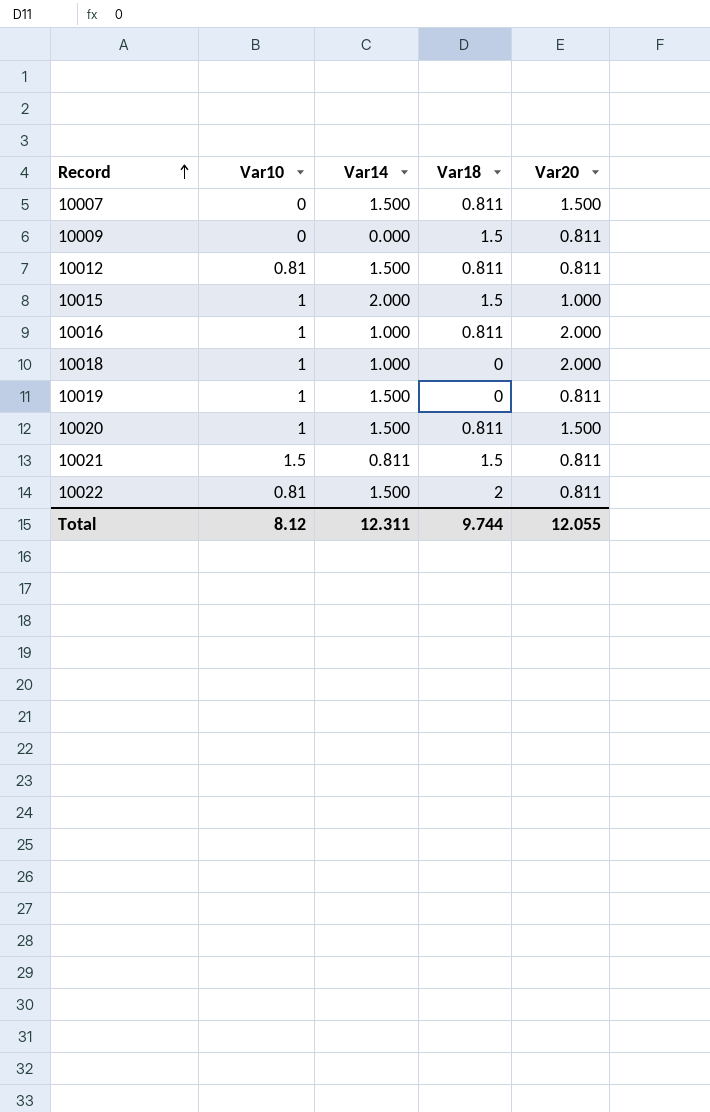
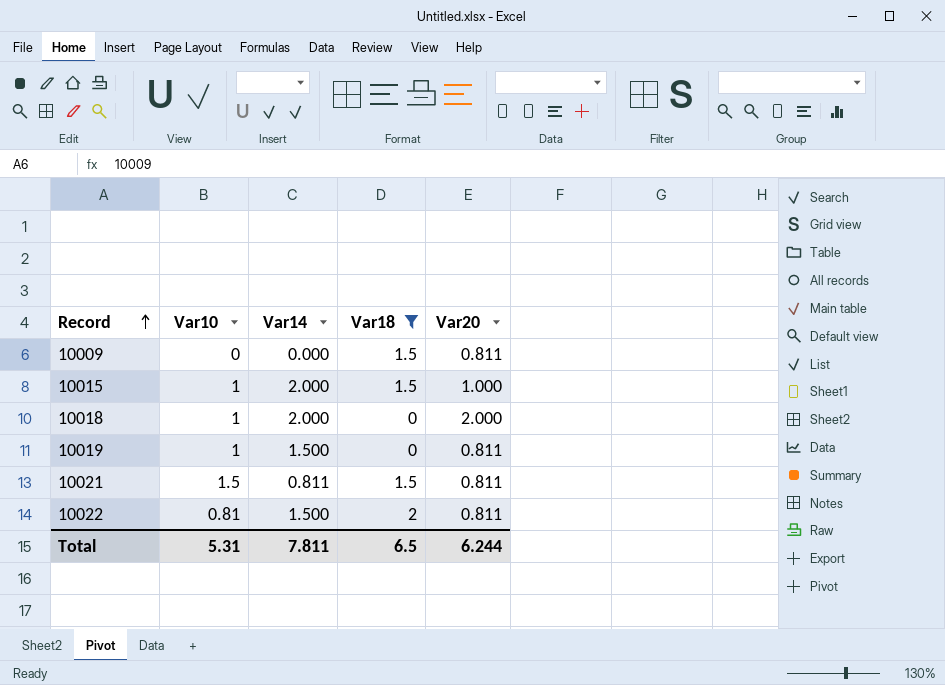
filter: none -> Var18 != 0.811
10018 | Var14: 1.000 -> 2.000
Total | Var10: 8.12 -> 5.31
Total | Var14: 12.311 -> 7.811
Total | Var18: 9.744 -> 6.5
Total | Var20: 12.055 -> 6.244

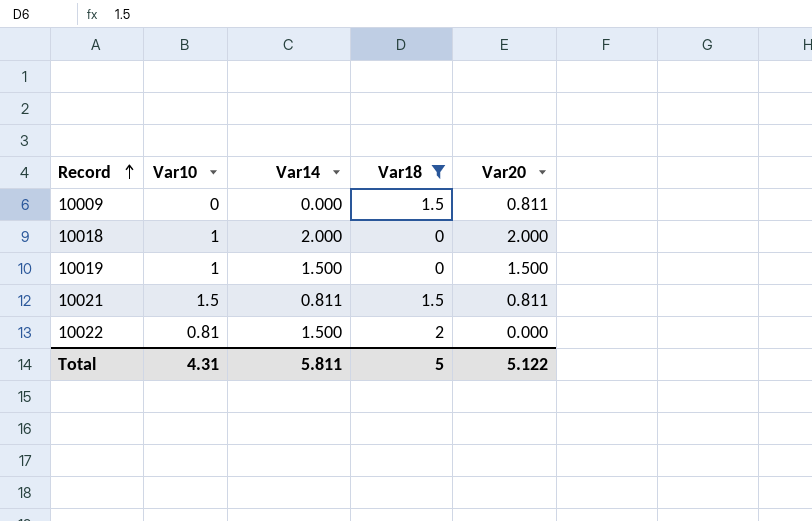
row 10015: 1 | 2.000 | 1.5 | 1.000 -> none
10019 | Var20: 0.811 -> 1.500
10022 | Var20: 0.811 -> 0.000
Total | Var10: 5.31 -> 4.31
Total | Var14: 7.811 -> 5.811
Total | Var18: 6.5 -> 5
Total | Var20: 6.244 -> 5.122

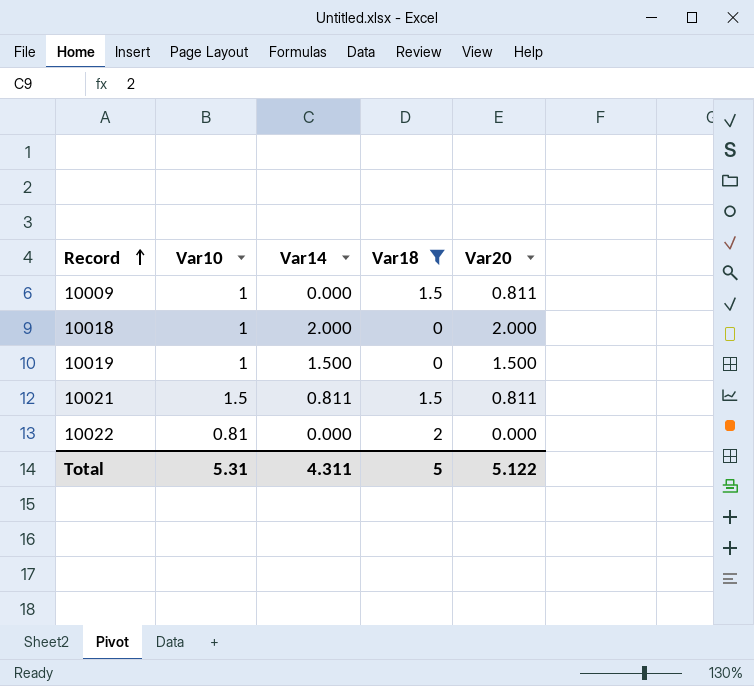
10009 | Var10: 0 -> 1
10022 | Var14: 1.500 -> 0.000
Total | Var10: 4.31 -> 5.31
Total | Var14: 5.811 -> 4.311

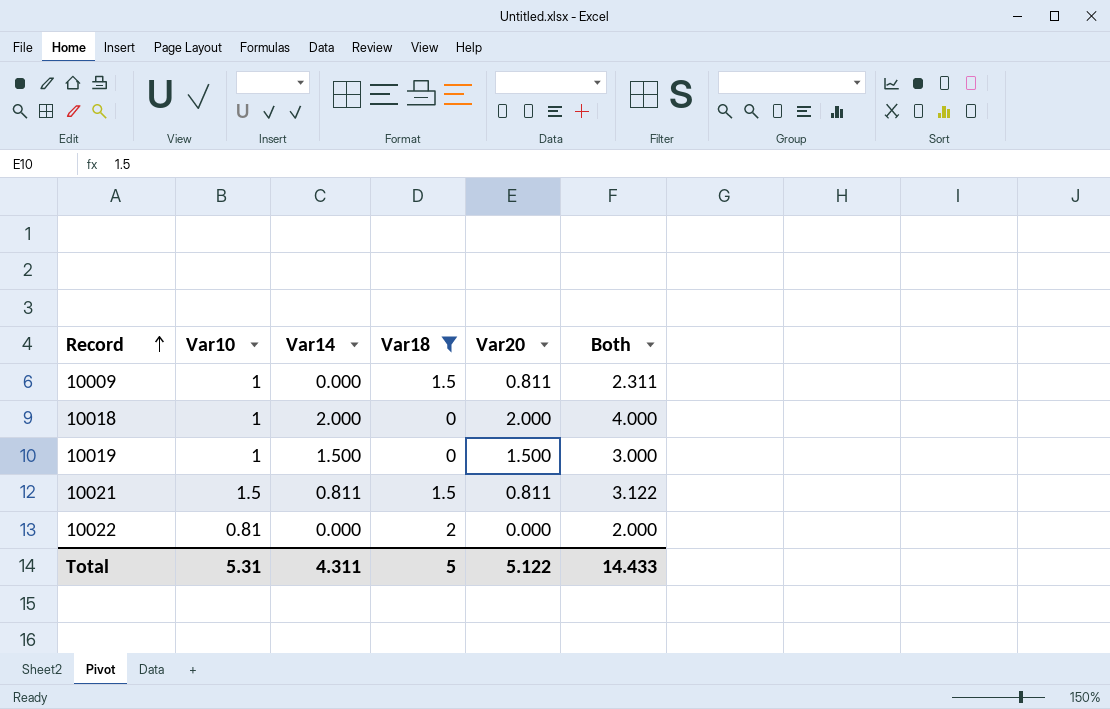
column Both | formula: none -> [Var14] + [Var18] + [Var20]

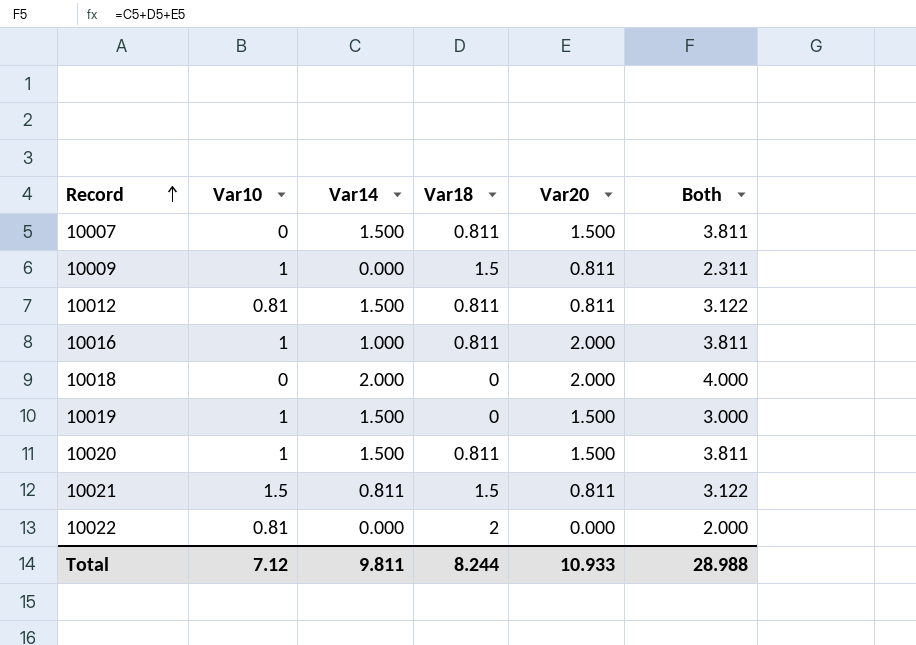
filter: Var18 != 0.811 -> none
10018 | Var10: 1 -> 0
Total | Var10: 5.31 -> 7.12
Total | Var14: 4.311 -> 9.811
Total | Var18: 5 -> 8.244
Total | Var20: 5.122 -> 10.933
Total | Both: 14.433 -> 28.988

